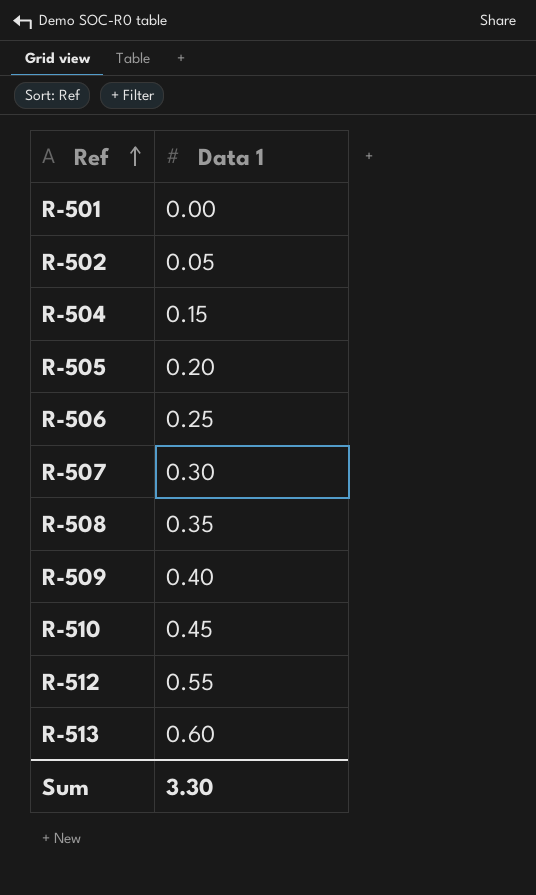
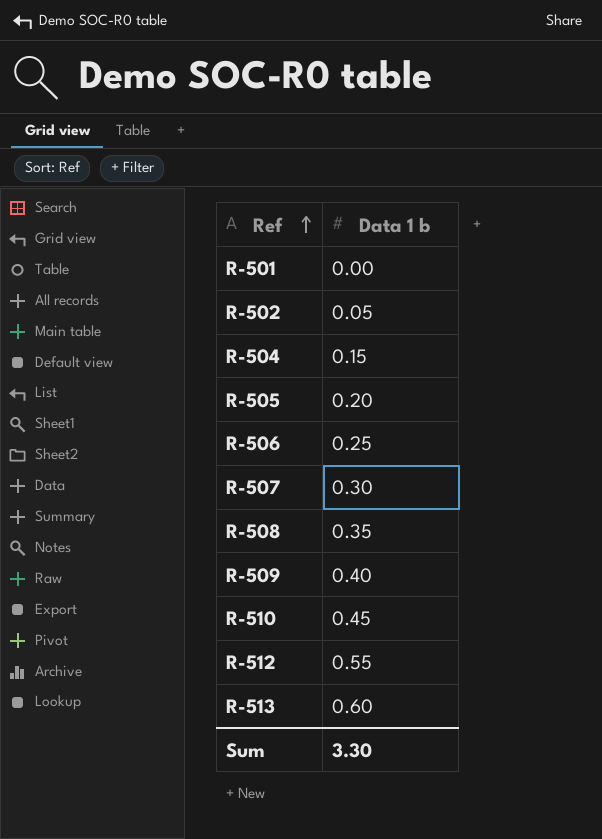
column name: Data 1 -> Data 1 b

